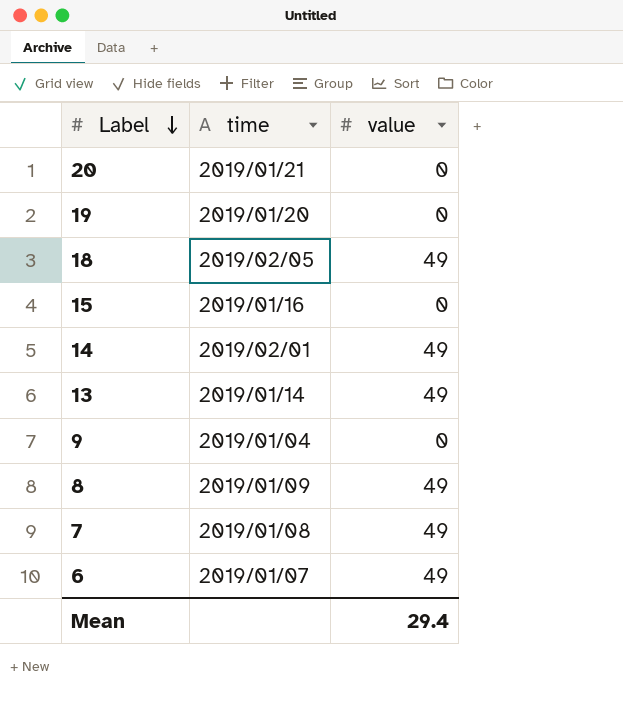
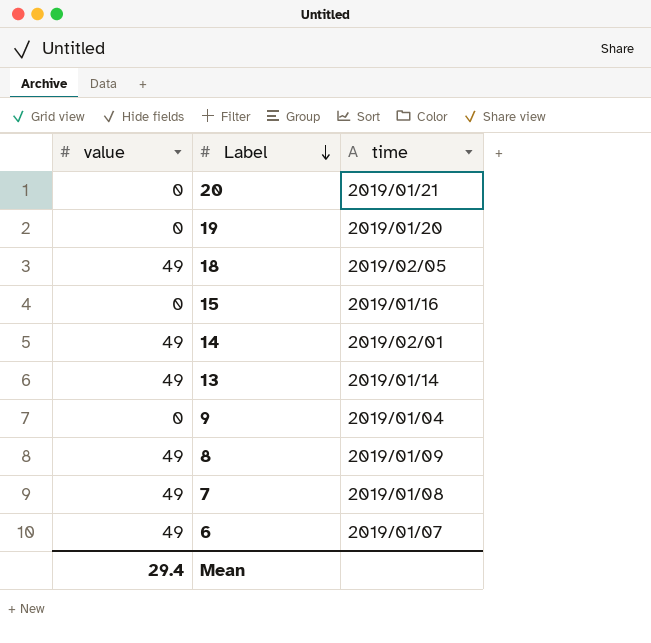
column value | position: 3 -> 1

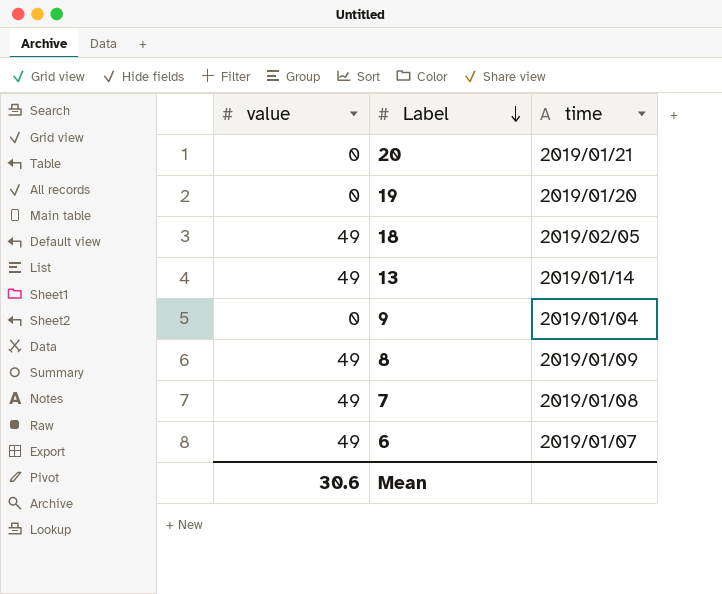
row 15: 0 | 2019/01/16 -> none
row 14: 49 | 2019/02/01 -> none
Mean | value: 29.4 -> 30.6

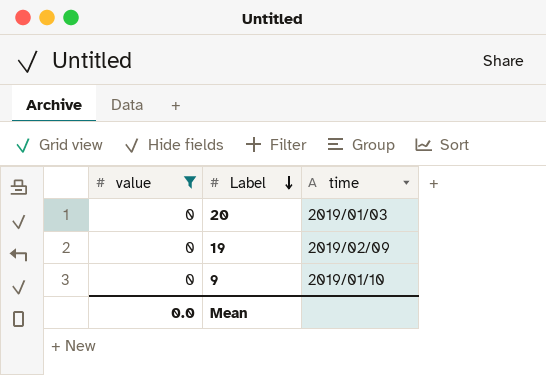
filter: none -> value = 0
20 | time: 2019/01/21 -> 2019/01/03
19 | time: 2019/01/20 -> 2019/02/09
9 | time: 2019/01/04 -> 2019/01/10
Mean | value: 30.6 -> 0.0

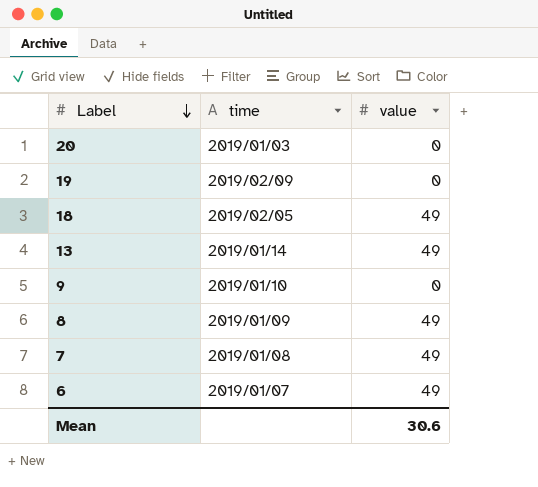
filter: value = 0 -> none
column value | position: 1 -> 3
Mean | value: 0.0 -> 30.6

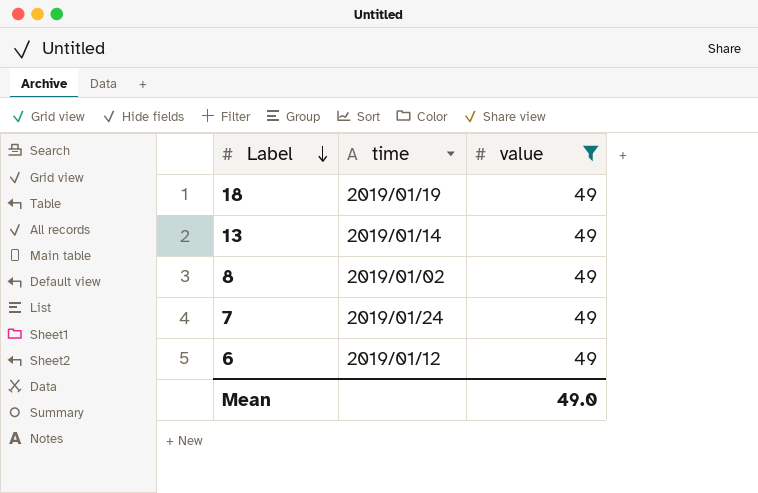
filter: none -> value = 49
18 | time: 2019/02/05 -> 2019/01/19
8 | time: 2019/01/09 -> 2019/01/02
7 | time: 2019/01/08 -> 2019/01/24
6 | time: 2019/01/07 -> 2019/01/12
Mean | value: 30.6 -> 49.0

